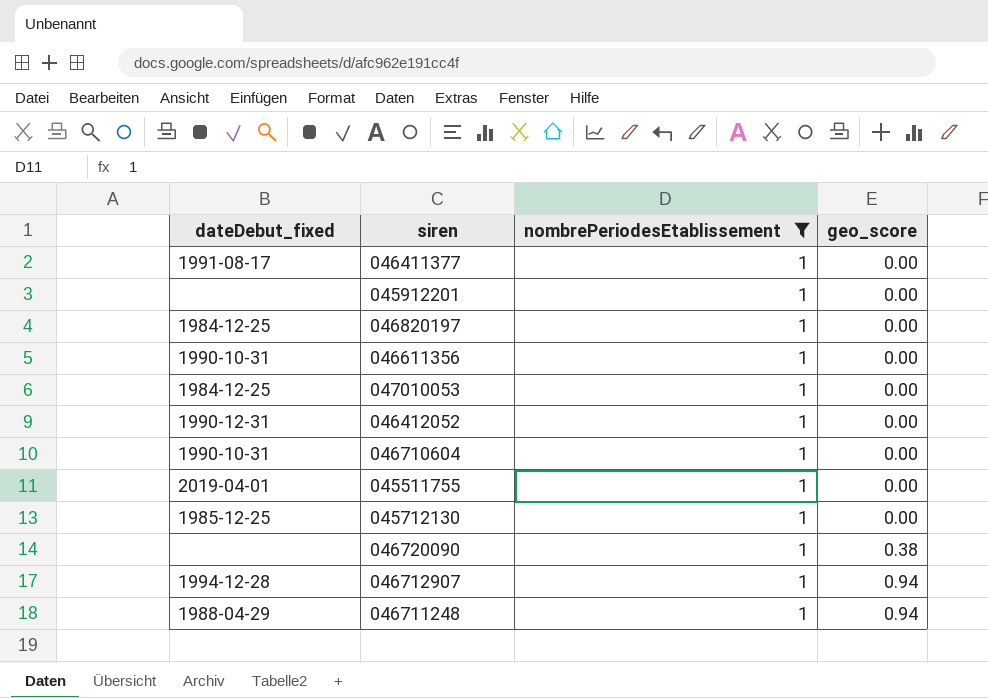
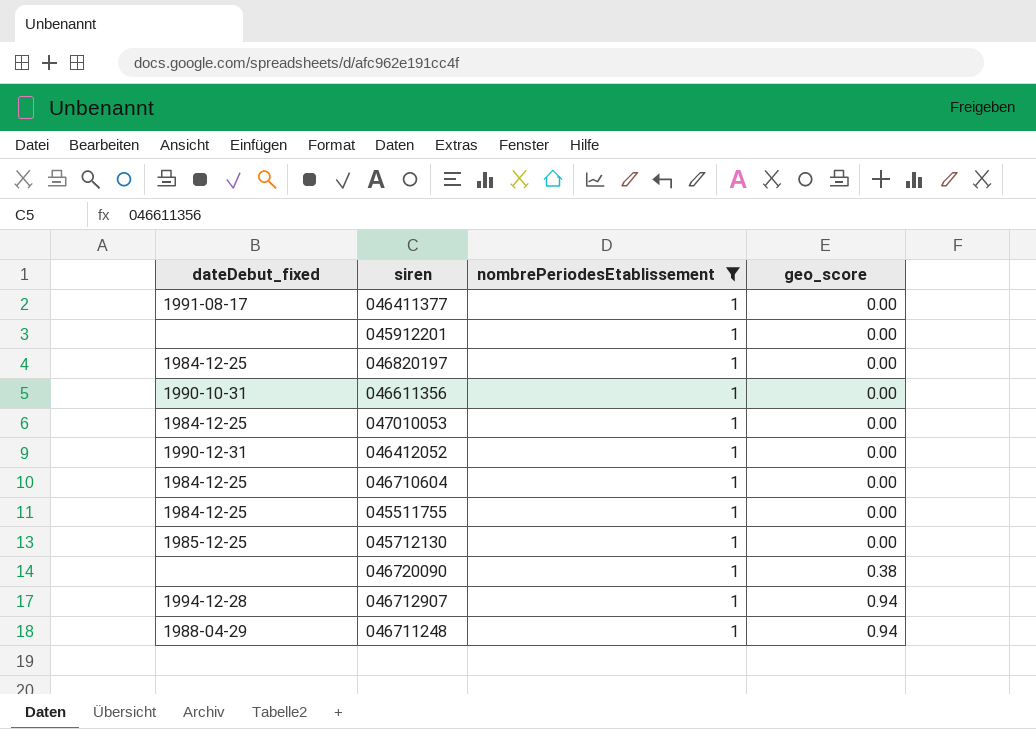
046710604 | dateDebut_fixed: 1990-10-31 -> 1984-12-25
045511755 | dateDebut_fixed: 2019-04-01 -> 1984-12-25

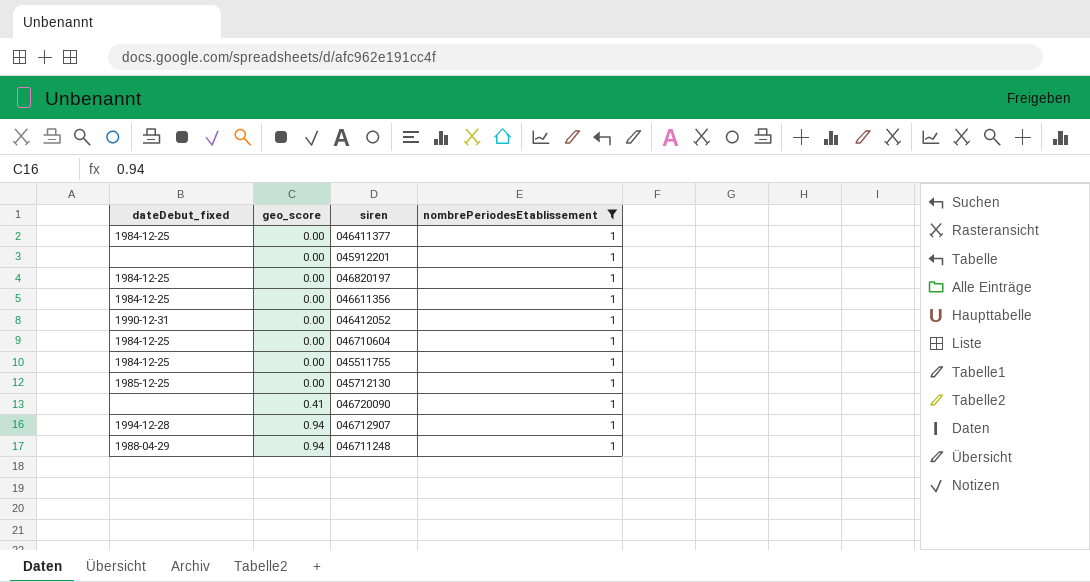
column geo_score | position: 4 -> 2
row 047010053: 1984-12-25 | 1 | 0.00 -> none
046411377 | dateDebut_fixed: 1991-08-17 -> 1984-12-25
046611356 | dateDebut_fixed: 1990-10-31 -> 1984-12-25
046720090 | geo_score: 0.38 -> 0.41

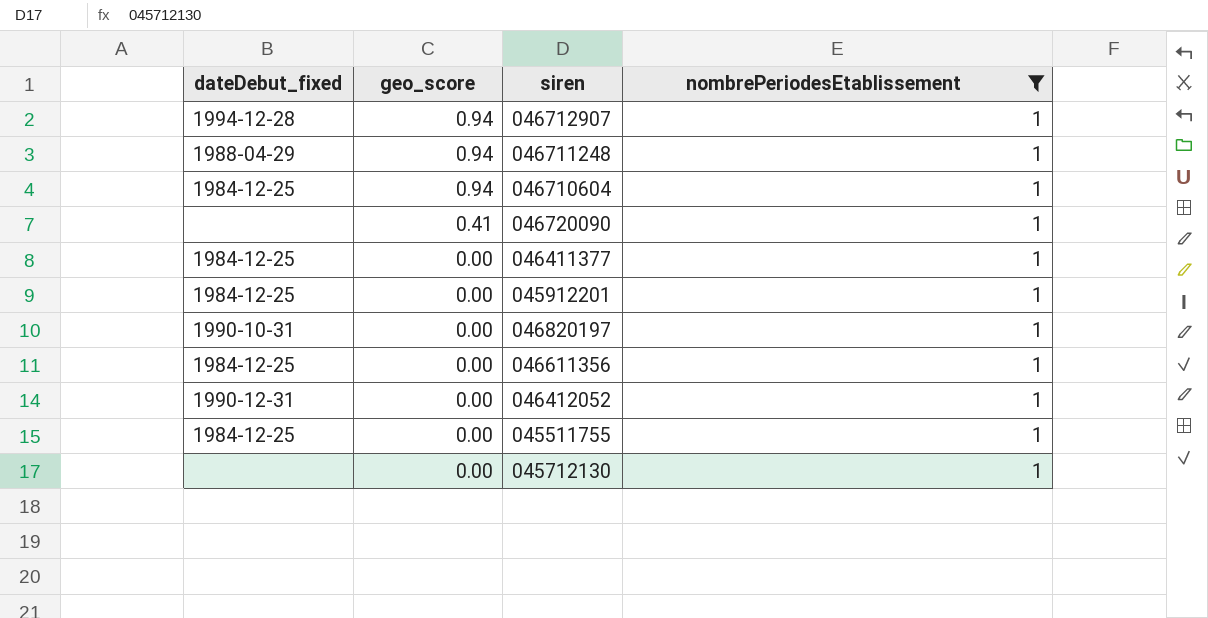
row order: geo_score ascending -> geo_score descending
046710604 | geo_score: 0.00 -> 0.94
045912201 | dateDebut_fixed: none -> 1984-12-25
046820197 | dateDebut_fixed: 1984-12-25 -> 1990-10-31
045712130 | dateDebut_fixed: 1985-12-25 -> none

